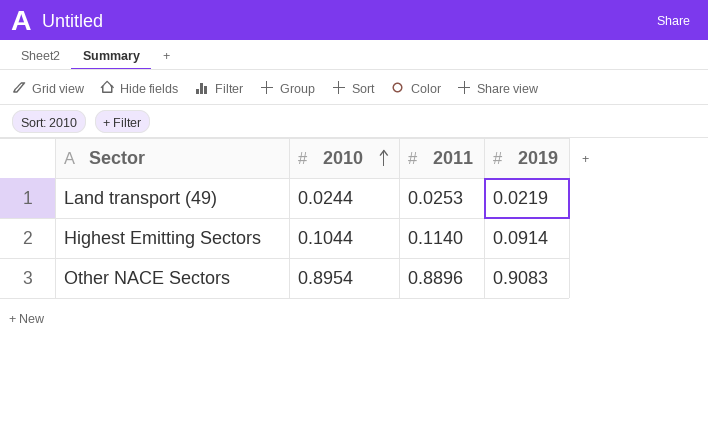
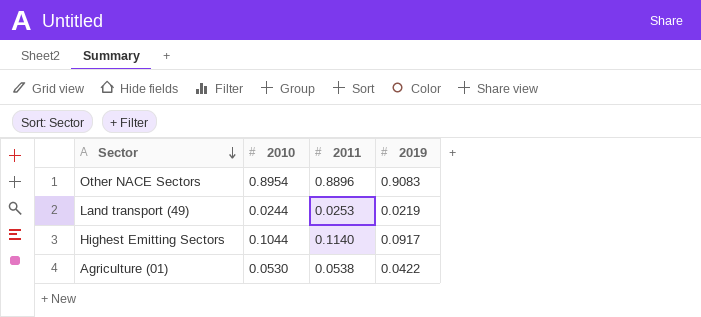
row order: 2010 ascending -> Sector descending
Highest Emitting Sectors | 2019: 0.0914 -> 0.0917
row Agriculture (01): none -> 0.0530 | 0.0538 | 0.0422

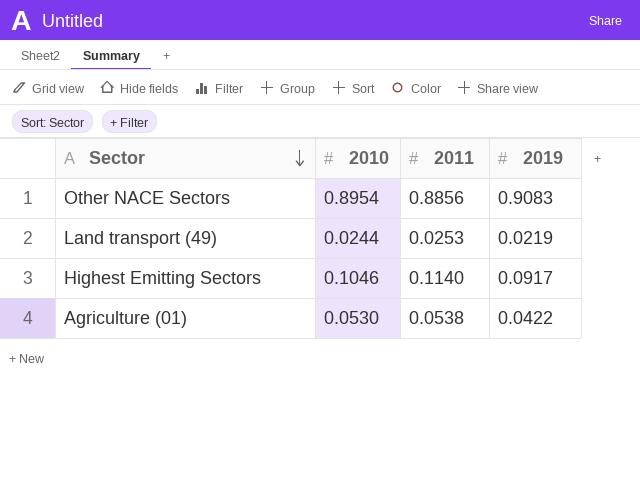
Other NACE Sectors | 2011: 0.8896 -> 0.8856
Highest Emitting Sectors | 2010: 0.1044 -> 0.1046

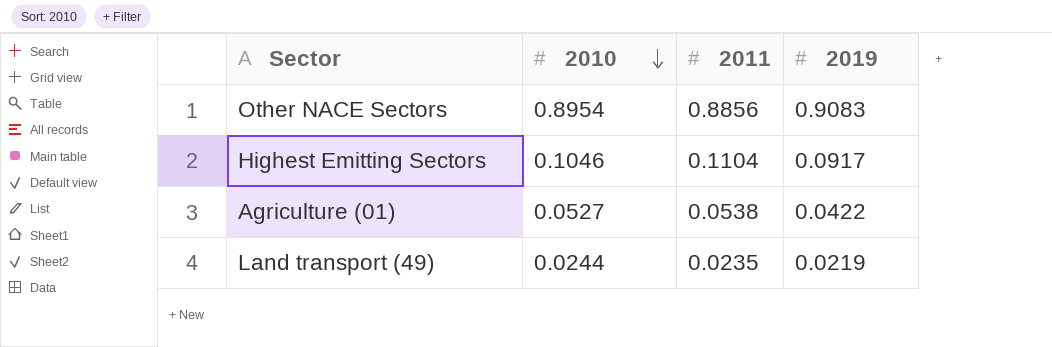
row order: Sector descending -> 2010 descending
Highest Emitting Sectors | 2011: 0.1140 -> 0.1104
Agriculture (01) | 2010: 0.0530 -> 0.0527
Land transport (49) | 2011: 0.0253 -> 0.0235

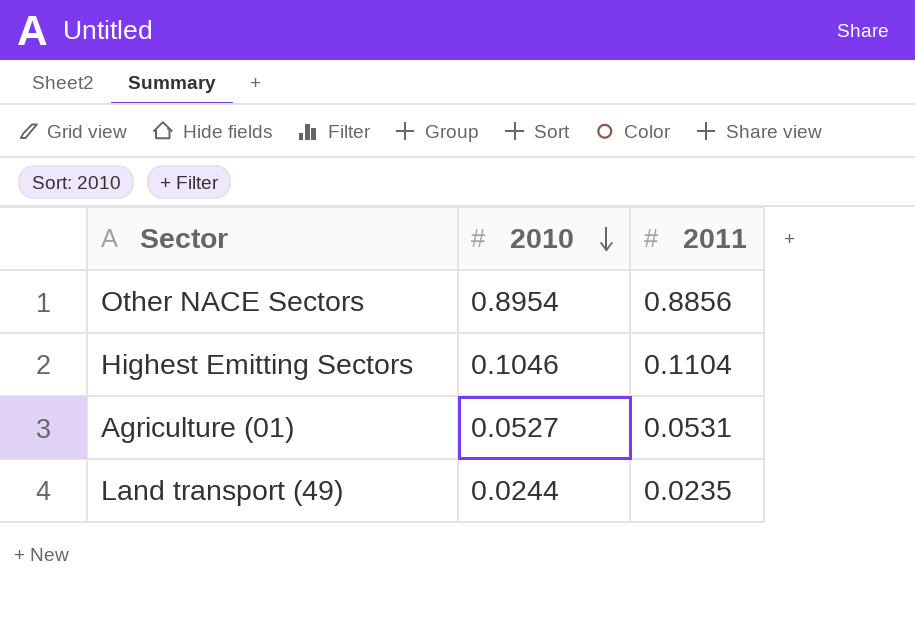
column 2019 | position: 4 -> none
Agriculture (01) | 2011: 0.0538 -> 0.0531

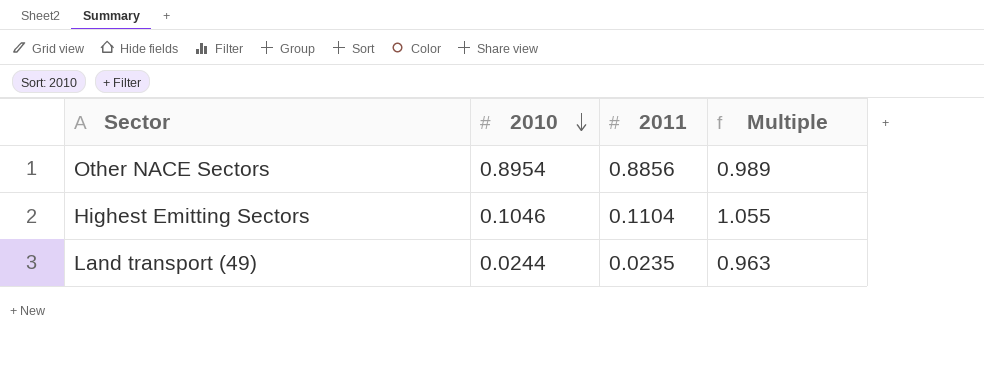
column Multiple | formula: none -> [2011] / [2010]
row Agriculture (01): 0.0527 | 0.0531 -> none

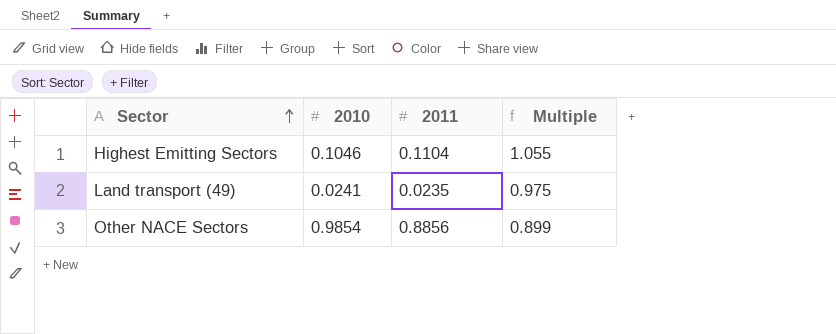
row order: 2010 descending -> Sector ascending
Land transport (49) | 2010: 0.0244 -> 0.0241
Land transport (49) | Multiple: 0.963 -> 0.975
Other NACE Sectors | 2010: 0.8954 -> 0.9854
Other NACE Sectors | Multiple: 0.989 -> 0.899

